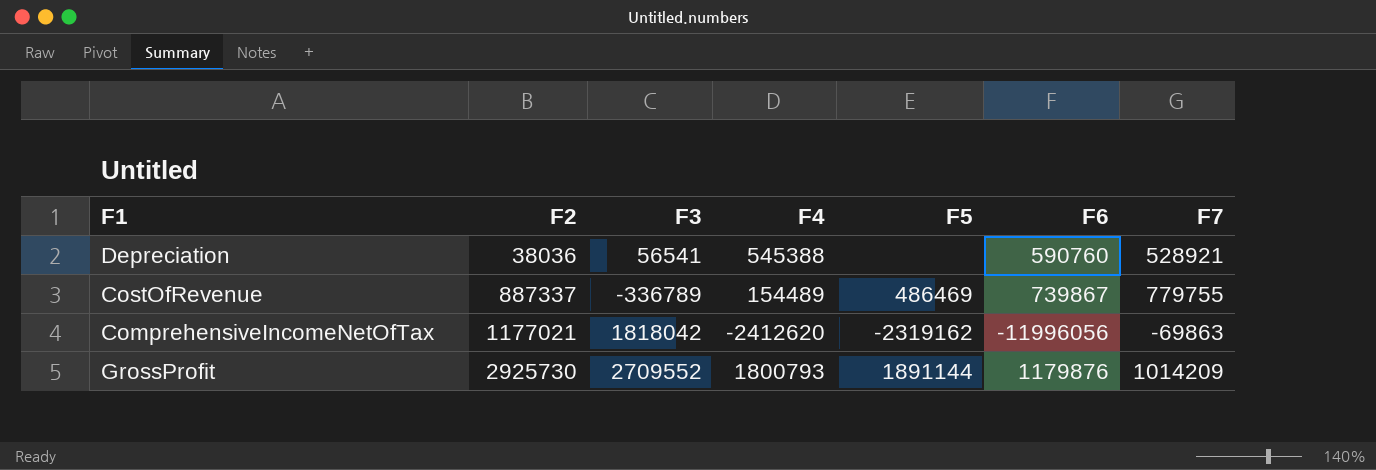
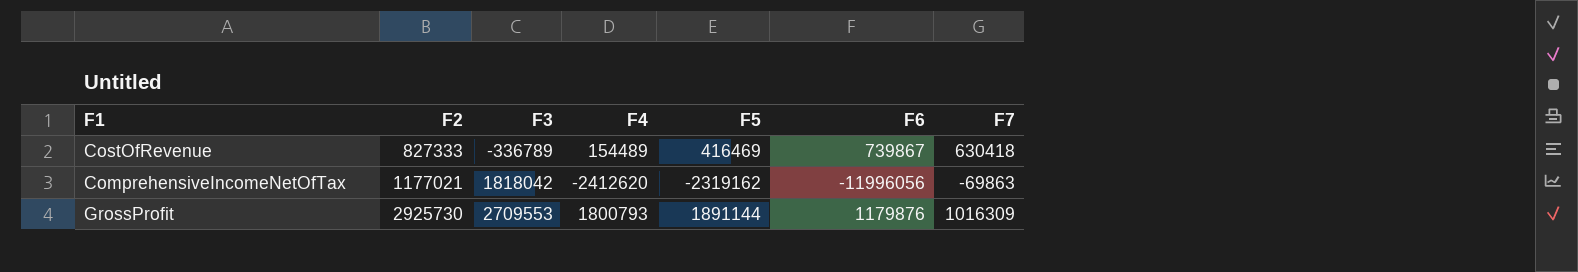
row Depreciation: 38036 | 56541 | 545388 | none | 590760 | 528921 -> none
CostOfRevenue | F2: 887337 -> 827333
CostOfRevenue | F5: 486469 -> 416469
CostOfRevenue | F7: 779755 -> 630418
GrossProfit | F3: 2709552 -> 2709553
GrossProfit | F7: 1014209 -> 1016309

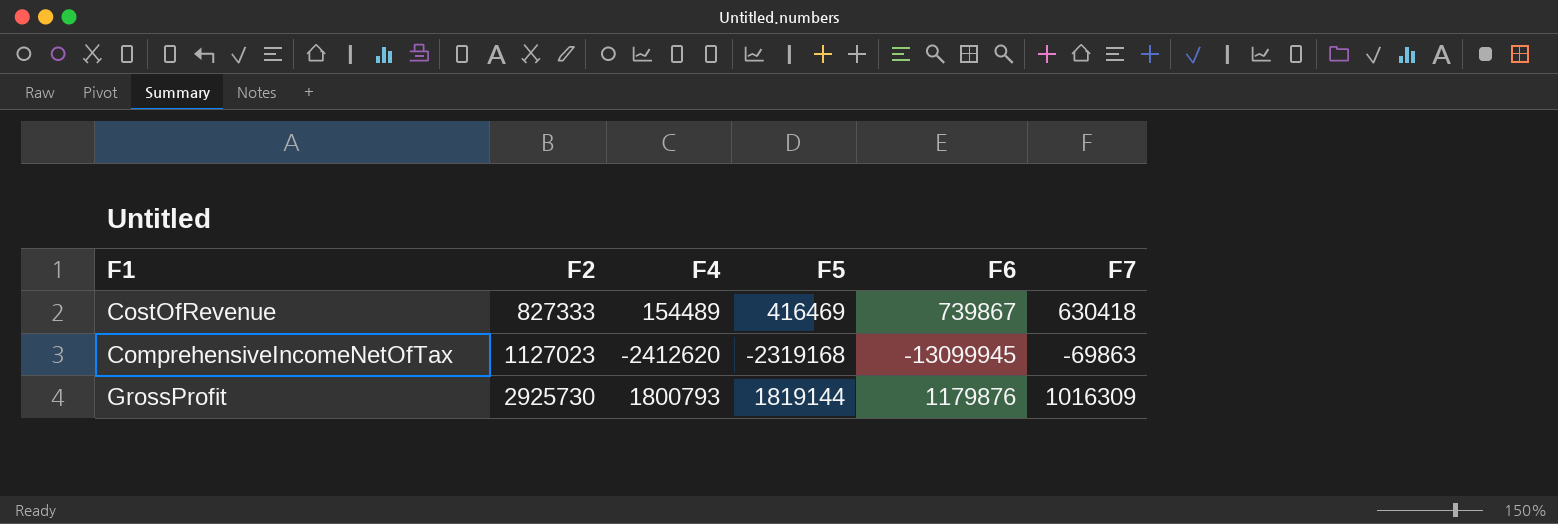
column F3 | position: 3 -> none
ComprehensiveIncomeNetOfTax | F2: 1177021 -> 1127023
ComprehensiveIncomeNetOfTax | F5: -2319162 -> -2319168
ComprehensiveIncomeNetOfTax | F6: -11996056 -> -13099945
GrossProfit | F5: 1891144 -> 1819144

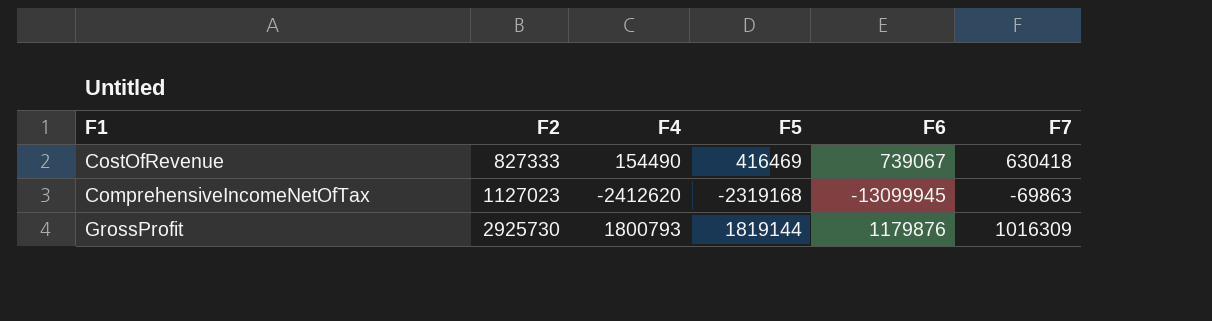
CostOfRevenue | F4: 154489 -> 154490
CostOfRevenue | F6: 739867 -> 739067

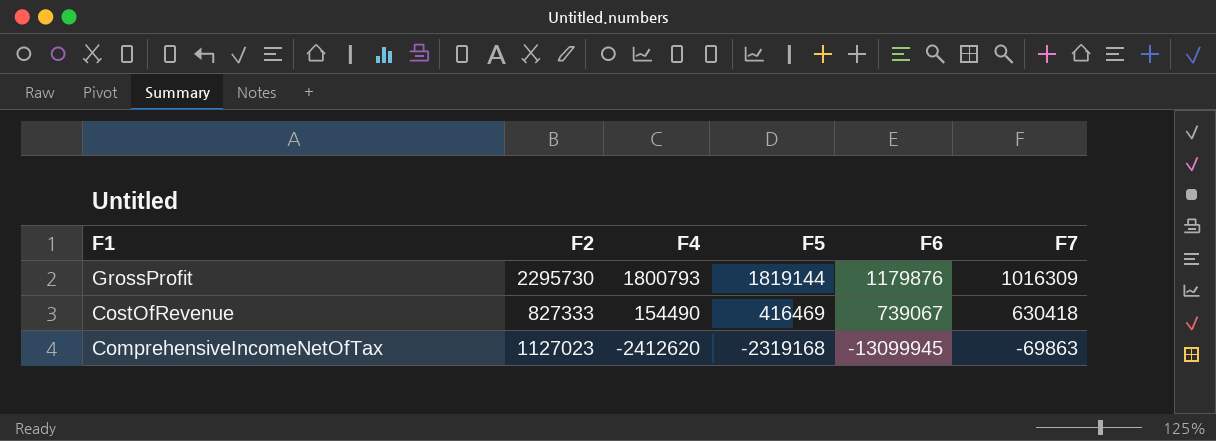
row order: F2 ascending -> F1 descending
GrossProfit | F2: 2925730 -> 2295730

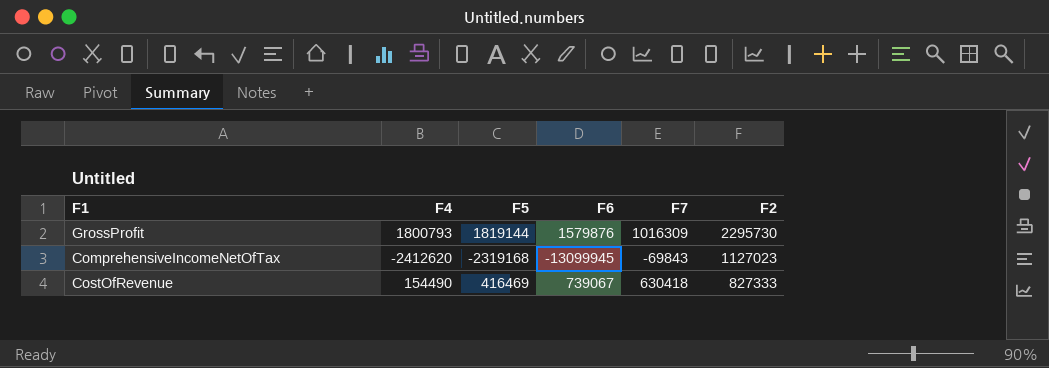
row order: F1 descending -> F2 descending
column F2 | position: 2 -> 6
GrossProfit | F6: 1179876 -> 1579876
ComprehensiveIncomeNetOfTax | F7: -69863 -> -69843

